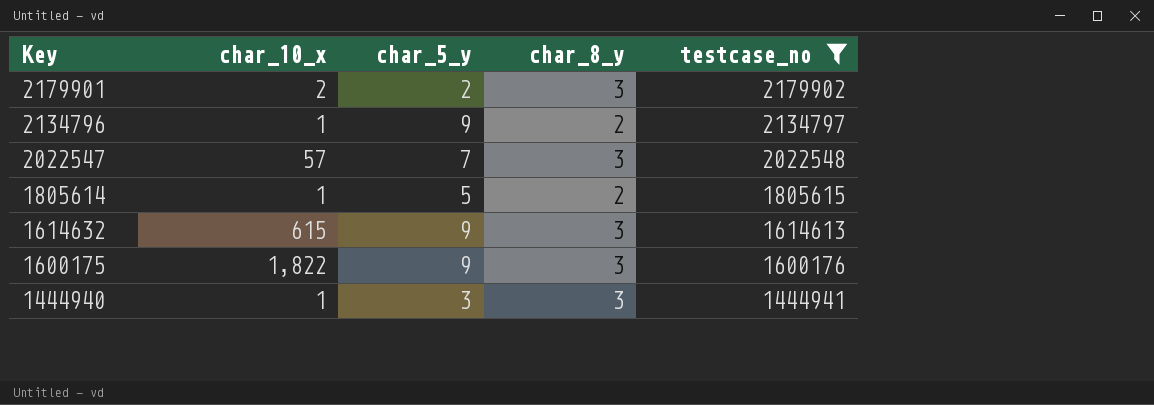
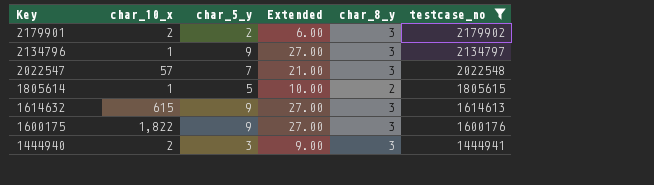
column Extended | formula: none -> [char_5_y] * [char_8_y]
2134796 | char_8_y: 2 -> 3
1444940 | char_10_x: 1 -> 2

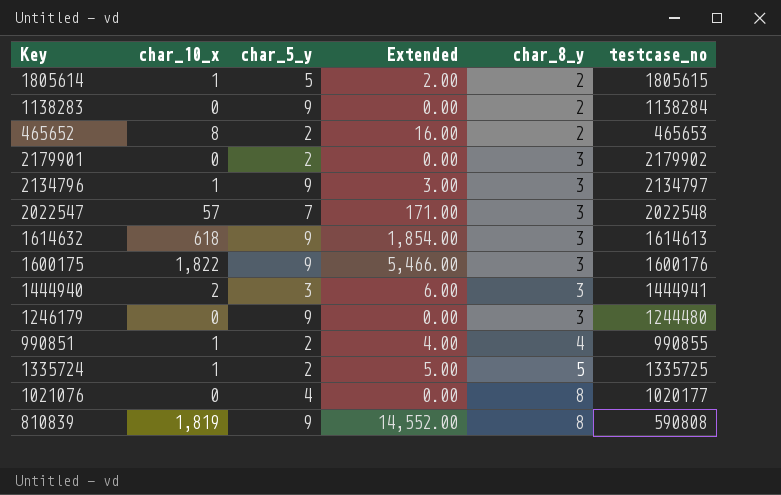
filter: testcase_no >= 1444941 -> none
row order: Key descending -> char_8_y ascending
column Extended | formula: [char_5_y] * [char_8_y] -> [char_10_x] * [char_8_y]
2179901 | char_10_x: 2 -> 0
1614632 | char_10_x: 615 -> 618

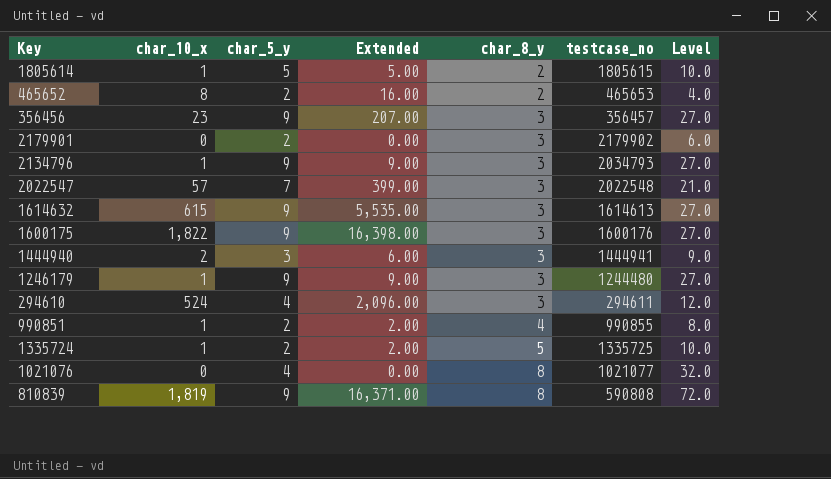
column Extended | formula: [char_10_x] * [char_8_y] -> [char_10_x] * [char_5_y]
column Level | formula: none -> [char_5_y] * [char_8_y]
row 1138283: 0 | 9 | 0.00 | 2 | 1138284 -> none
row 356456: none -> 23 | 9 | 207.00 | 3 | 356457 | 27.0
2134796 | testcase_no: 2134797 -> 2034793
1614632 | char_10_x: 618 -> 615
1246179 | char_10_x: 0 -> 1
row 294610: none -> 524 | 4 | 2,096.00 | 3 | 294611 | 12.0
1021076 | testcase_no: 1020177 -> 1021077

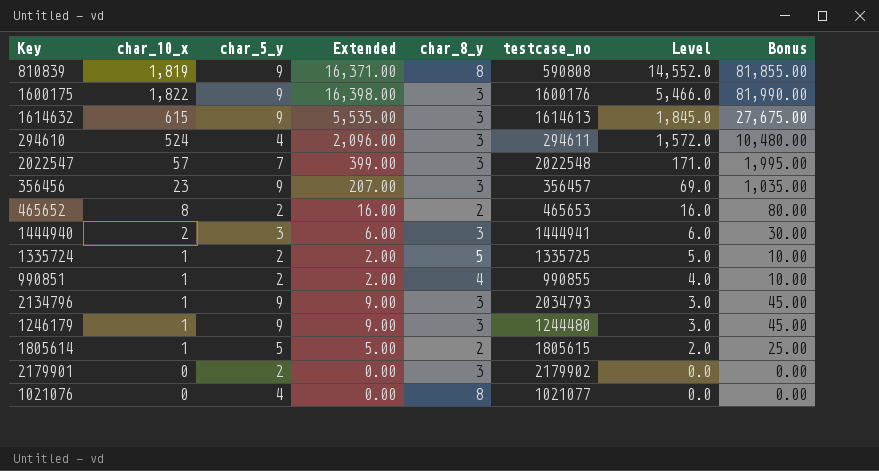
row order: char_8_y ascending -> Level descending
column Level | formula: [char_5_y] * [char_8_y] -> [char_10_x] * [char_8_y]
column Bonus | formula: none -> [Extended] * 5

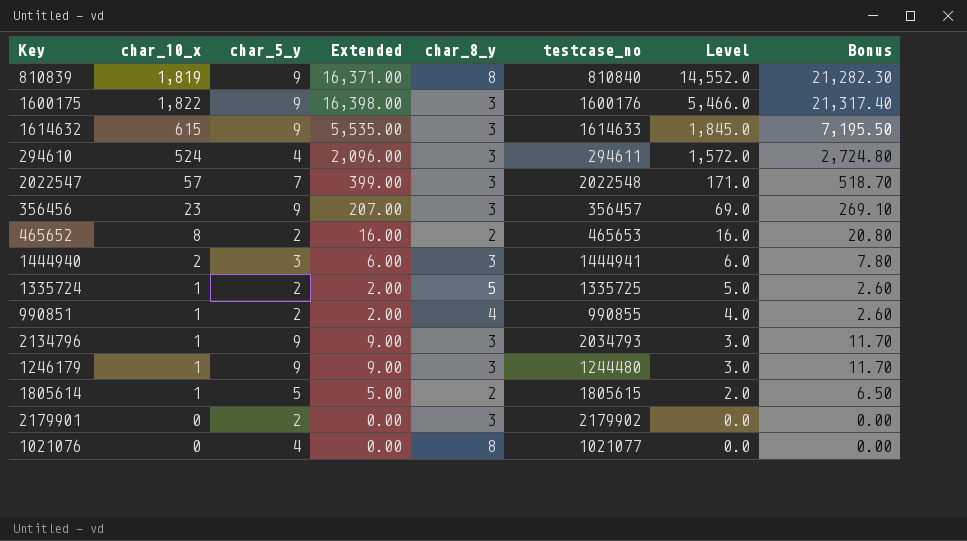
column Bonus | formula: [Extended] * 5 -> [Extended] * 1.3
810839 | testcase_no: 590808 -> 810840
1614632 | testcase_no: 1614613 -> 1614633

